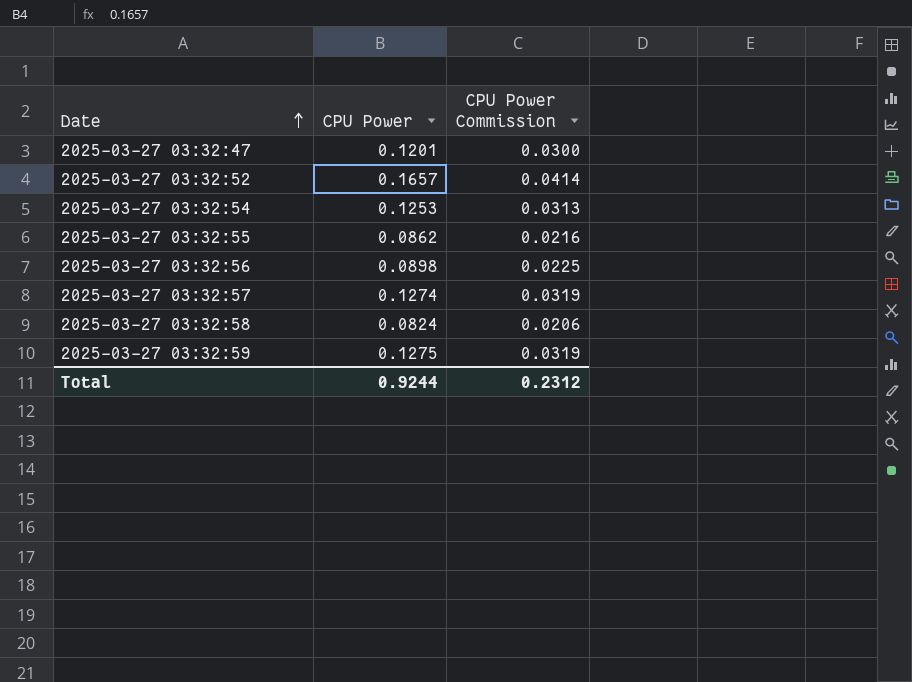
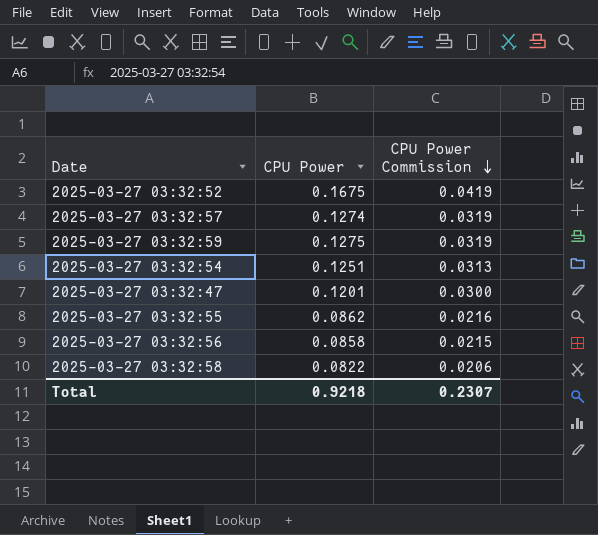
row order: Date ascending -> CPU Power Commission descending
2025-03-27 03:32:52 | CPU Power: 0.1657 -> 0.1675
2025-03-27 03:32:52 | CPU Power Commission: 0.0414 -> 0.0419
2025-03-27 03:32:54 | CPU Power: 0.1253 -> 0.1251
2025-03-27 03:32:56 | CPU Power: 0.0898 -> 0.0858
2025-03-27 03:32:56 | CPU Power Commission: 0.0225 -> 0.0215
2025-03-27 03:32:58 | CPU Power: 0.0824 -> 0.0822
Total | CPU Power: 0.9244 -> 0.9218
Total | CPU Power Commission: 0.2312 -> 0.2307

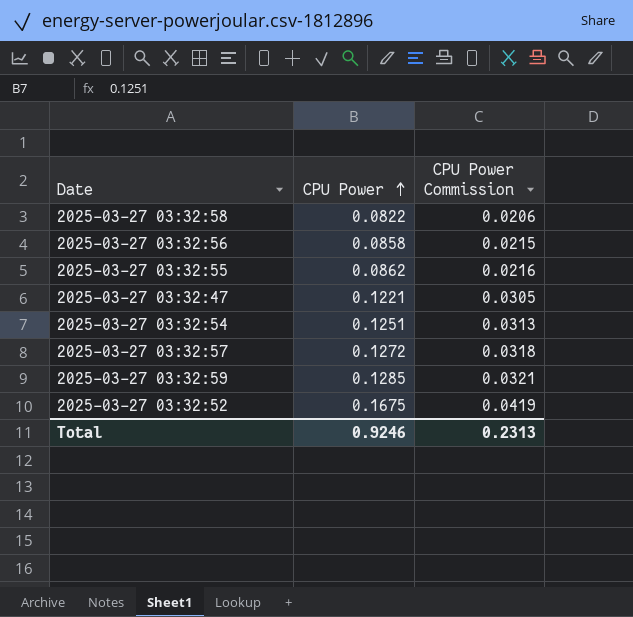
row order: CPU Power Commission descending -> CPU Power ascending
2025-03-27 03:32:47 | CPU Power: 0.1201 -> 0.1221
2025-03-27 03:32:47 | CPU Power Commission: 0.0300 -> 0.0305
2025-03-27 03:32:57 | CPU Power: 0.1274 -> 0.1272
2025-03-27 03:32:57 | CPU Power Commission: 0.0319 -> 0.0318
2025-03-27 03:32:59 | CPU Power: 0.1275 -> 0.1285
2025-03-27 03:32:59 | CPU Power Commission: 0.0319 -> 0.0321
Total | CPU Power: 0.9218 -> 0.9246
Total | CPU Power Commission: 0.2307 -> 0.2313

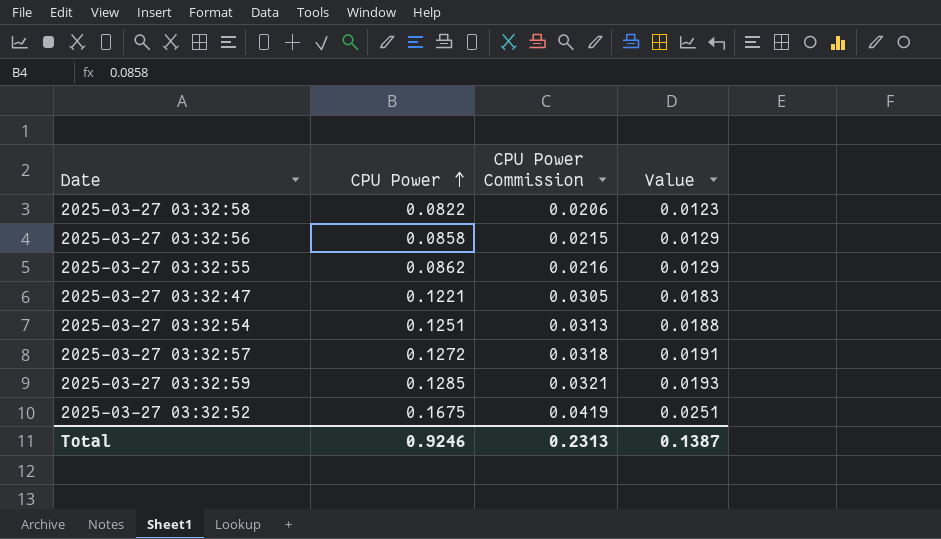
column Value | formula: none -> [CPU Power] * 0.15

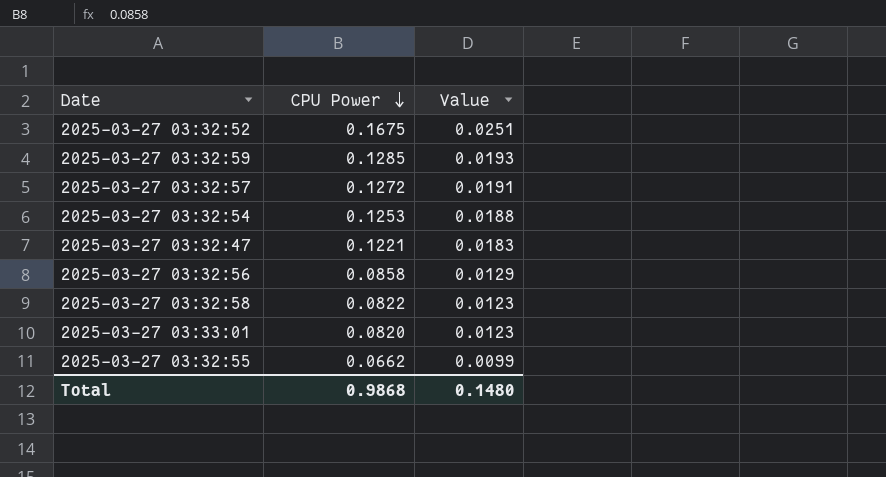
row order: CPU Power ascending -> CPU Power descending
column CPU Power Commission | formula: [CPU Power] * 0.25 -> none
2025-03-27 03:32:54 | CPU Power: 0.1251 -> 0.1253
row 2025-03-27 03:33:01: none -> 0.0820 | 0.0123
2025-03-27 03:32:55 | CPU Power: 0.0862 -> 0.0662
2025-03-27 03:32:55 | Value: 0.0129 -> 0.0099
Total | CPU Power: 0.9246 -> 0.9868
Total | Value: 0.1387 -> 0.1480

